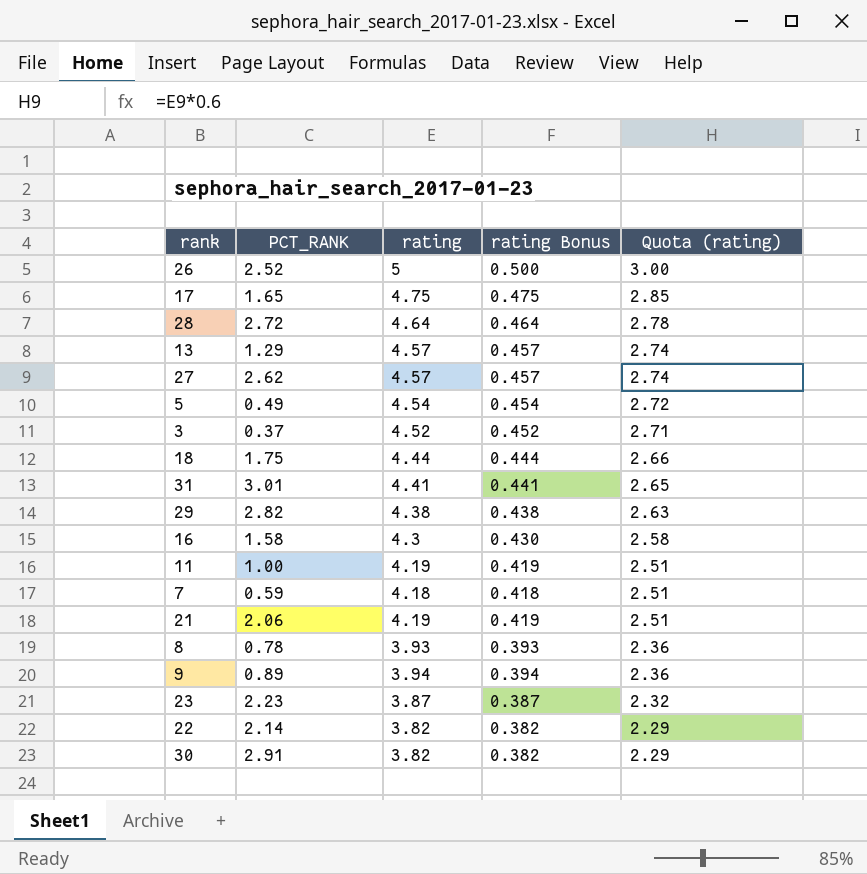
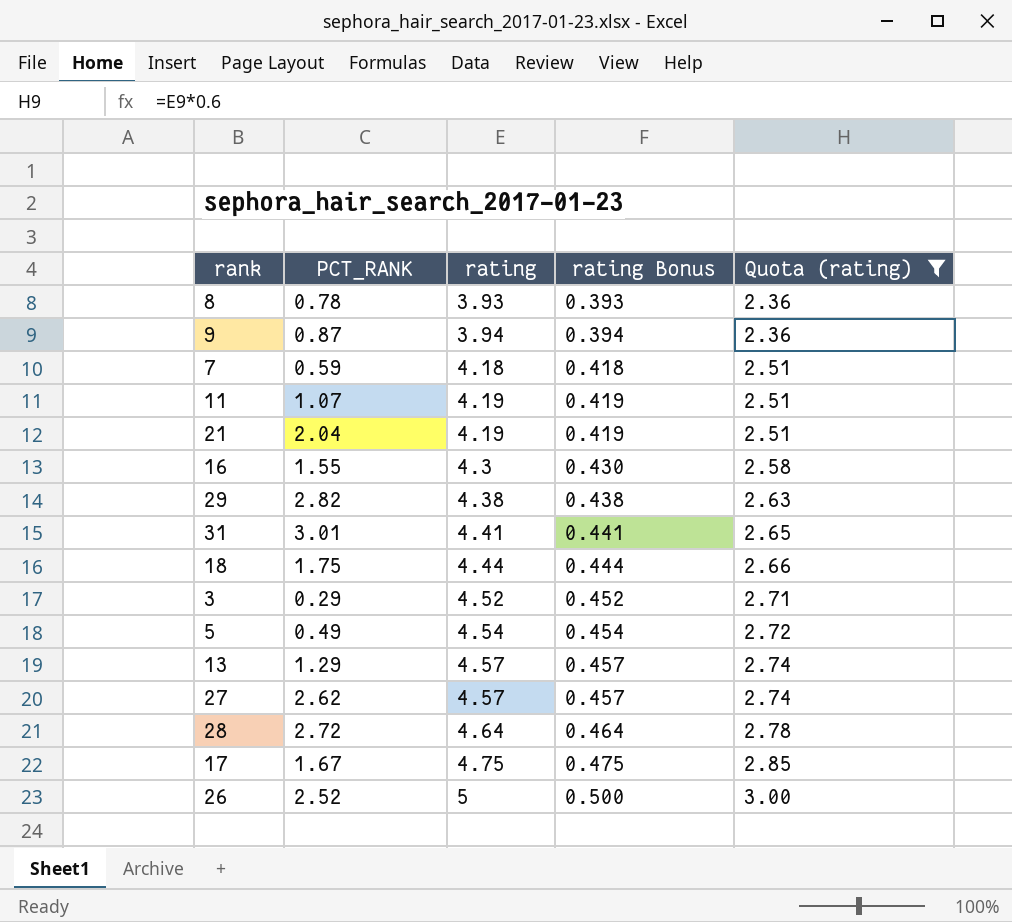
filter: none -> Quota (rating) >= 2.36
row order: Quota (rating) descending -> rating ascending
9 | PCT_RANK: 0.89 -> 0.87
11 | PCT_RANK: 1.00 -> 1.07
21 | PCT_RANK: 2.06 -> 2.04
16 | PCT_RANK: 1.58 -> 1.55
3 | PCT_RANK: 0.37 -> 0.29
17 | PCT_RANK: 1.65 -> 1.67

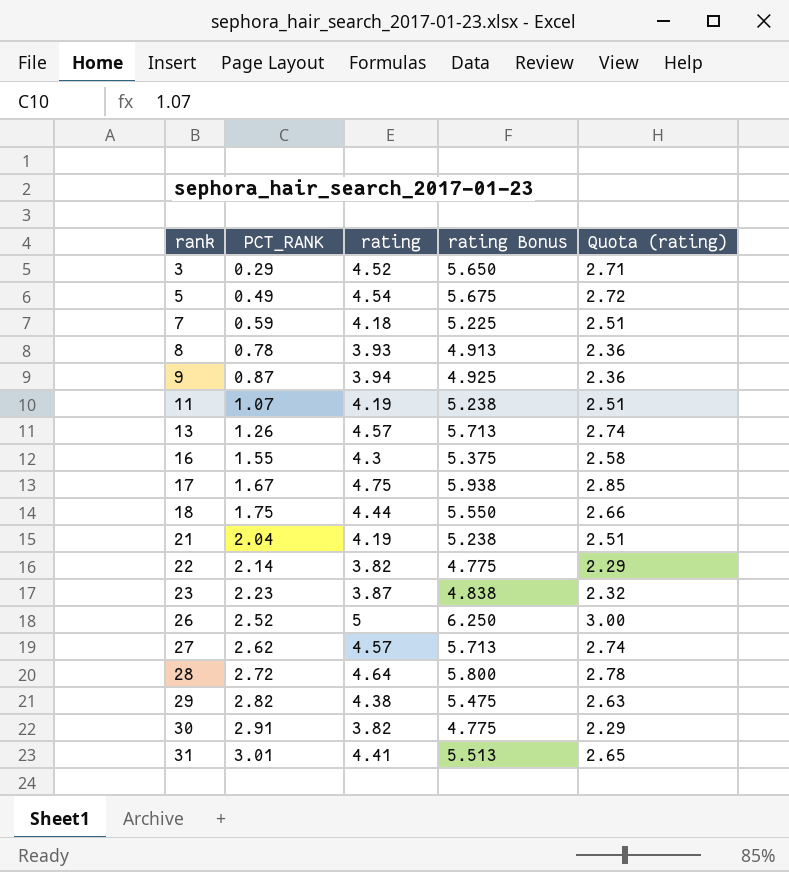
filter: Quota (rating) >= 2.36 -> none
row order: rating ascending -> rank ascending
column rating Bonus | formula: [rating] * 0.1 -> [rating] * 1.25
13 | PCT_RANK: 1.29 -> 1.26

